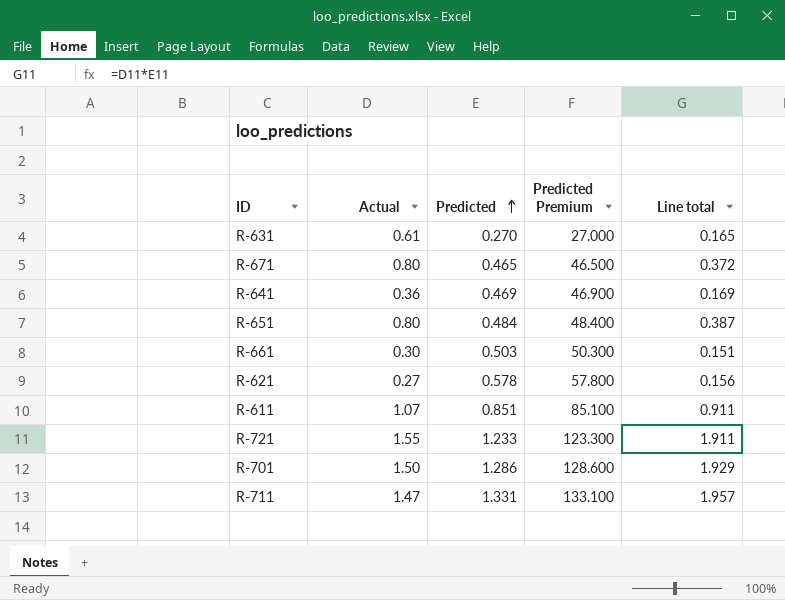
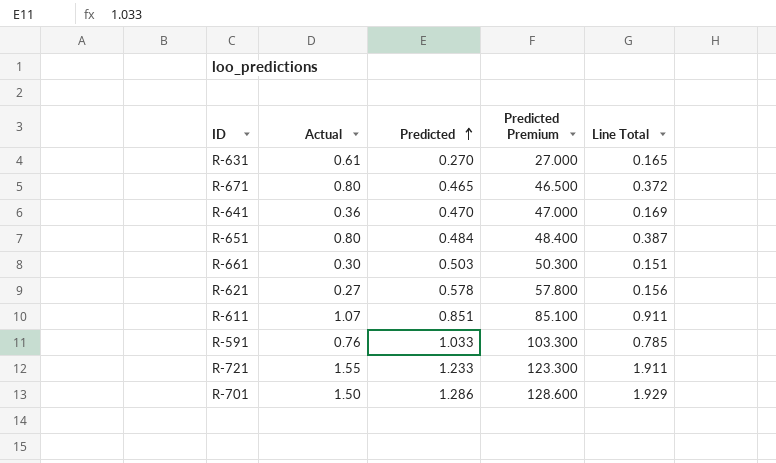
column name: Line total -> Line Total
row R-711: 1.47 | 1.331 | 133.100 | 1.957 -> none
R-641 | Predicted: 0.469 -> 0.470
R-641 | Predicted Premium: 46.900 -> 47.000
row R-591: none -> 0.76 | 1.033 | 103.300 | 0.785

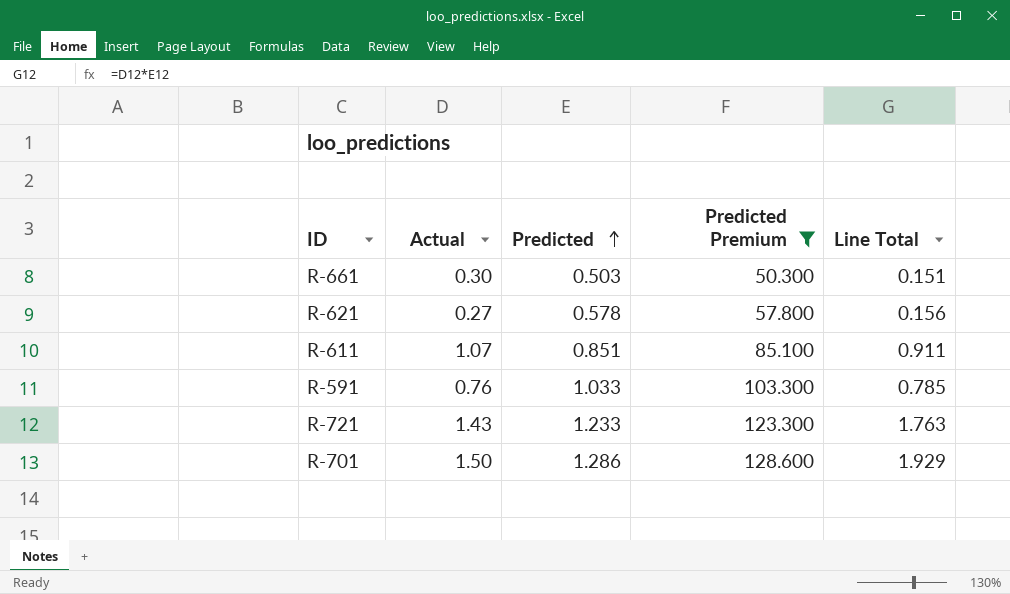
filter: none -> Predicted Premium >= 50.300
R-721 | Actual: 1.55 -> 1.43
R-721 | Line Total: 1.911 -> 1.763

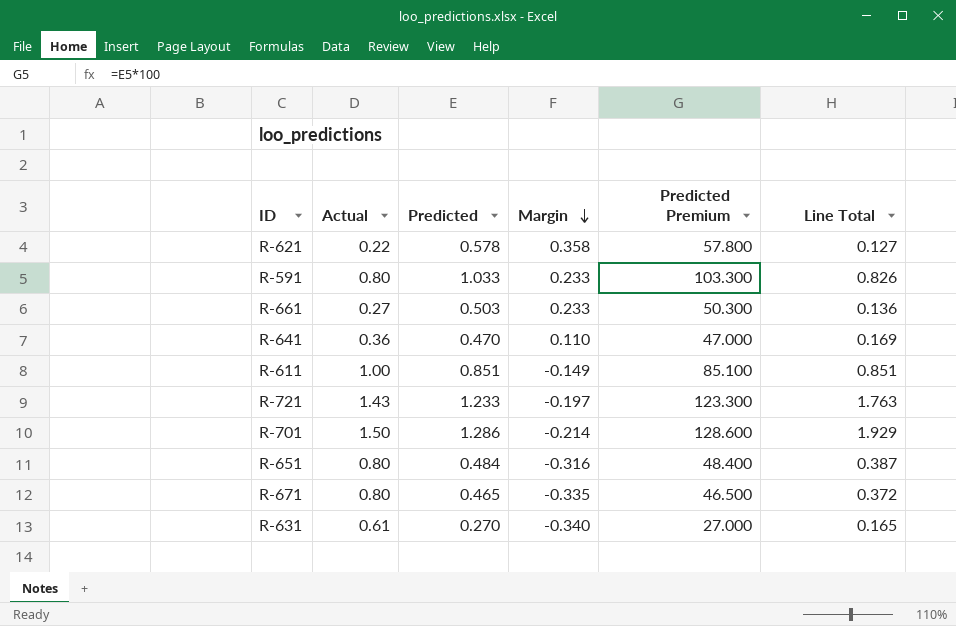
filter: Predicted Premium >= 50.300 -> none
row order: Predicted ascending -> Margin descending
column Margin | formula: none -> [Predicted] - [Actual]
R-621 | Actual: 0.27 -> 0.22
R-621 | Line Total: 0.156 -> 0.127
R-591 | Actual: 0.76 -> 0.80
R-591 | Line Total: 0.785 -> 0.826
R-661 | Actual: 0.30 -> 0.27
R-661 | Line Total: 0.151 -> 0.136
R-611 | Actual: 1.07 -> 1.00
R-611 | Line Total: 0.911 -> 0.851

